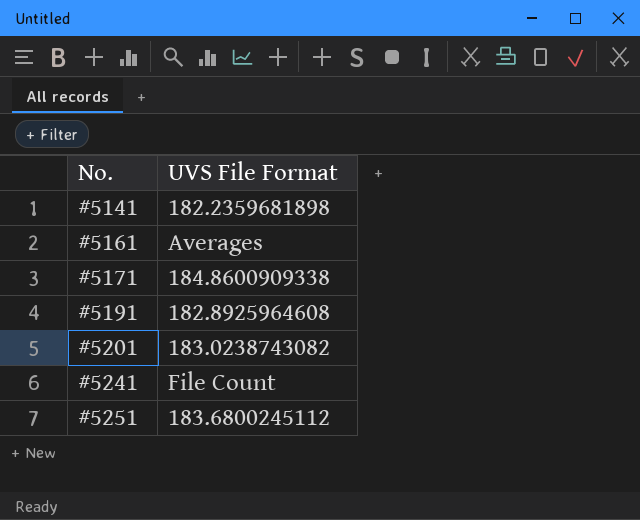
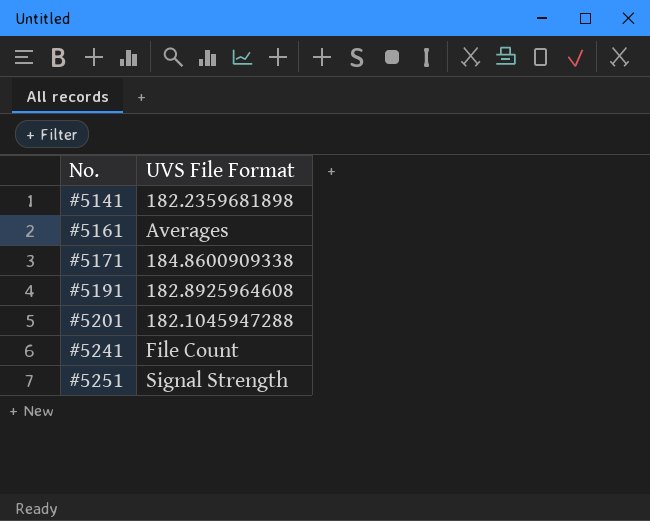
#5201 | UVS File Format: 183.0238743082 -> 182.1045947288
#5251 | UVS File Format: 183.6800245112 -> Signal Strength

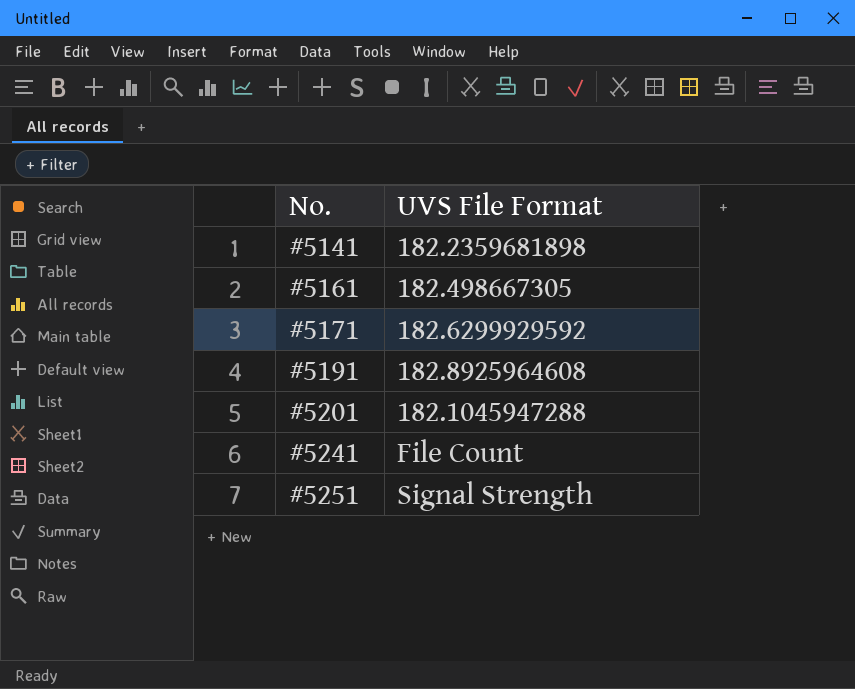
#5161 | UVS File Format: Averages -> 182.498667305
#5171 | UVS File Format: 184.8600909338 -> 182.6299929592

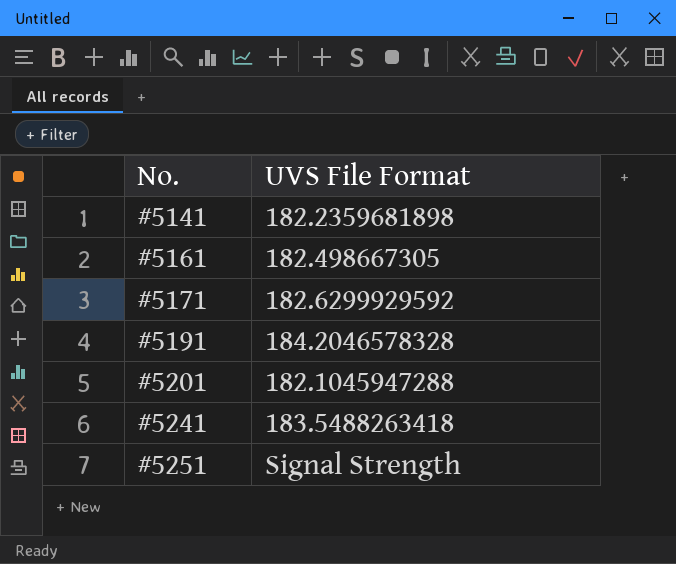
#5191 | UVS File Format: 182.8925964608 -> 184.2046578328
#5241 | UVS File Format: File Count -> 183.5488263418

